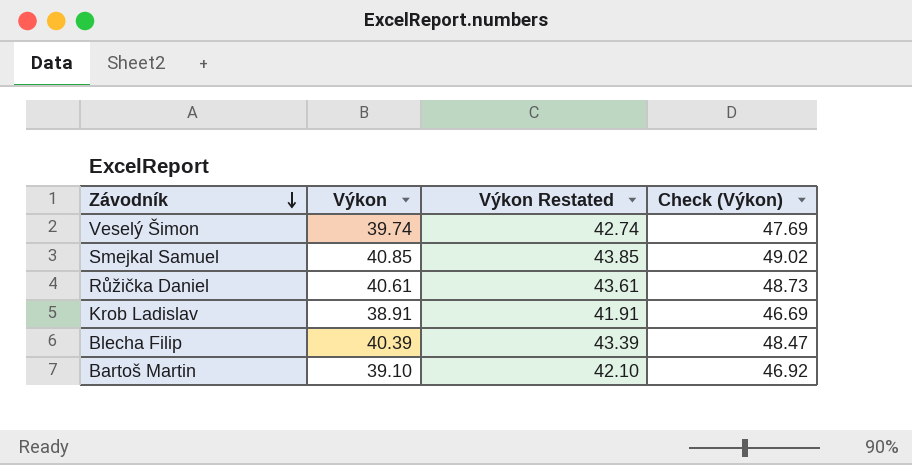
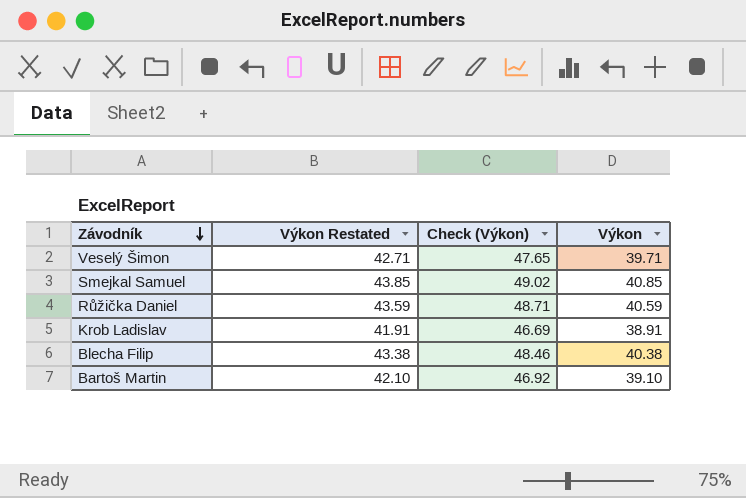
column Výkon | position: 2 -> 4
Veselý Šimon | Výkon Restated: 42.74 -> 42.71
Veselý Šimon | Check (Výkon): 47.69 -> 47.65
Veselý Šimon | Výkon: 39.74 -> 39.71
Růžička Daniel | Výkon Restated: 43.61 -> 43.59
Růžička Daniel | Check (Výkon): 48.73 -> 48.71
Růžička Daniel | Výkon: 40.61 -> 40.59
Blecha Filip | Výkon Restated: 43.39 -> 43.38
Blecha Filip | Check (Výkon): 48.47 -> 48.46
Blecha Filip | Výkon: 40.39 -> 40.38

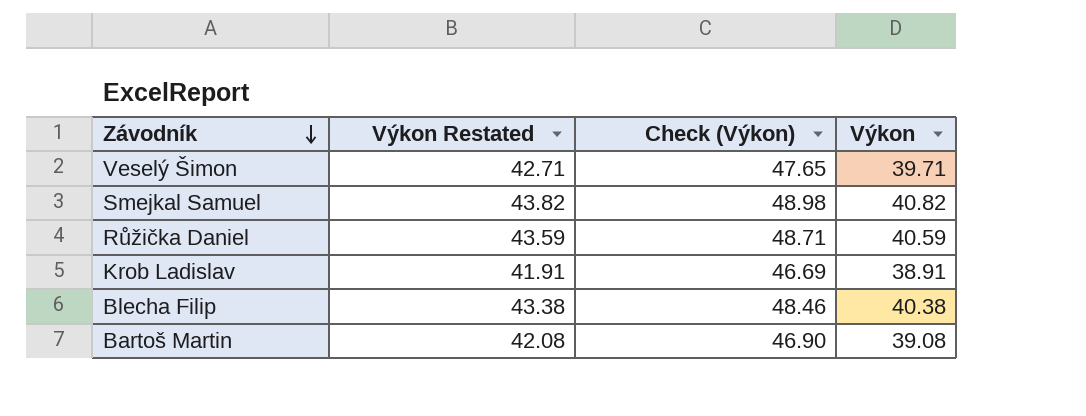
Smejkal Samuel | Výkon Restated: 43.85 -> 43.82
Smejkal Samuel | Check (Výkon): 49.02 -> 48.98
Smejkal Samuel | Výkon: 40.85 -> 40.82
Bartoš Martin | Výkon Restated: 42.10 -> 42.08
Bartoš Martin | Check (Výkon): 46.92 -> 46.90
Bartoš Martin | Výkon: 39.10 -> 39.08

